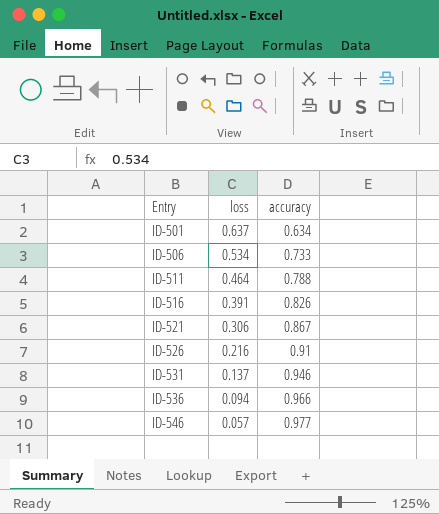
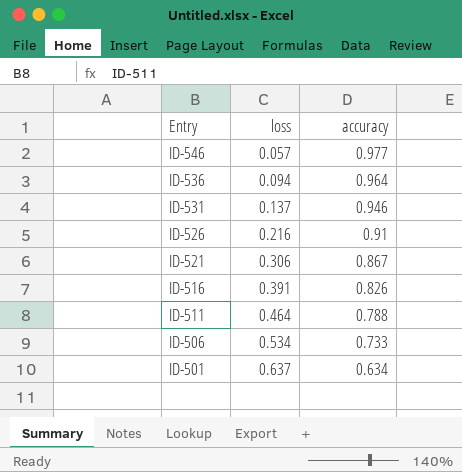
row order: Entry ascending -> Entry descending
ID-536 | accuracy: 0.966 -> 0.964

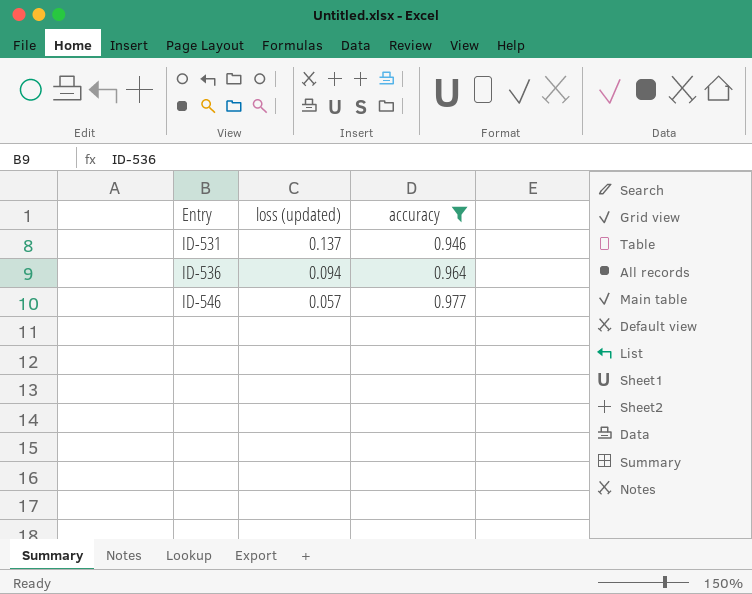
filter: none -> accuracy >= 0.946
row order: Entry descending -> Entry ascending
column name: loss -> loss (updated)

